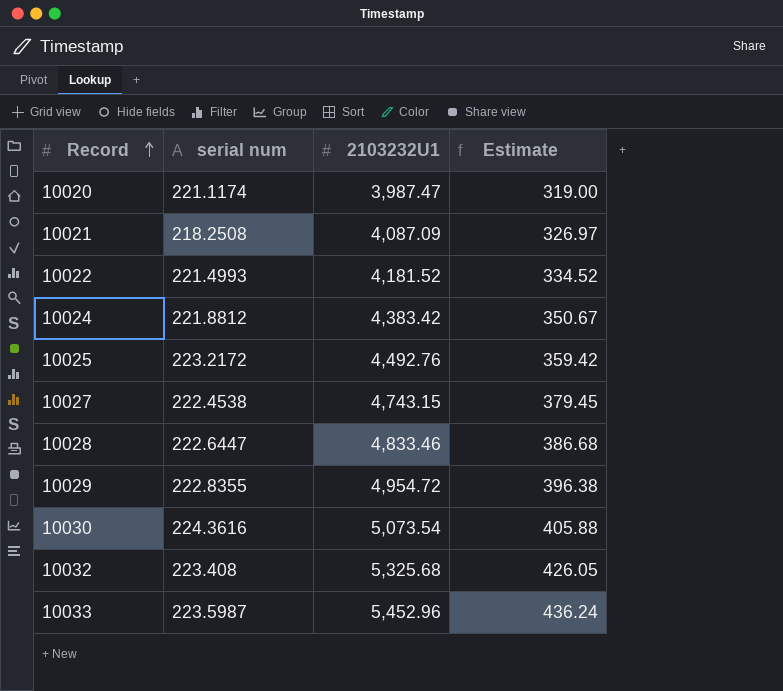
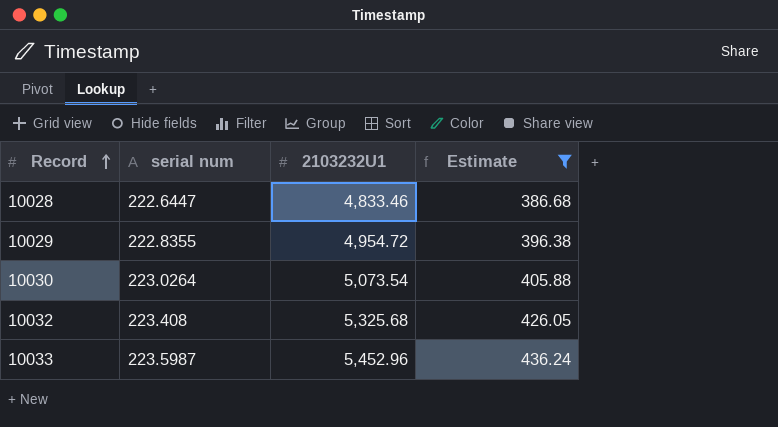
filter: none -> Estimate >= 386.68
10030 | serial num: 224.3616 -> 223.0264

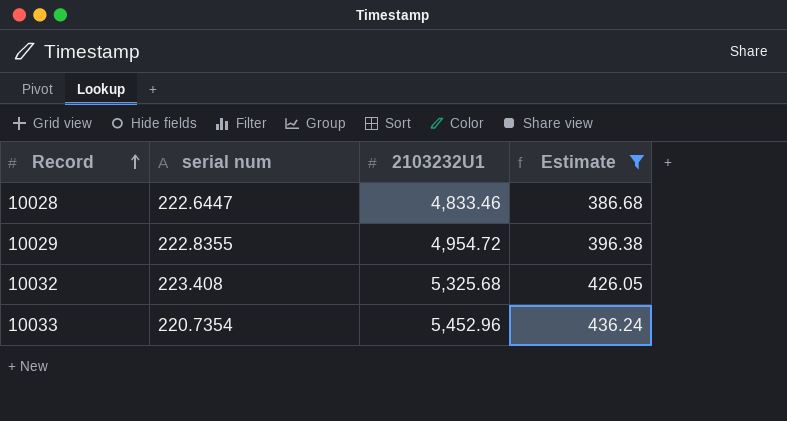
row 10030: 223.0264 | 5,073.54 | 405.88 -> none
10033 | serial num: 223.5987 -> 220.7354

